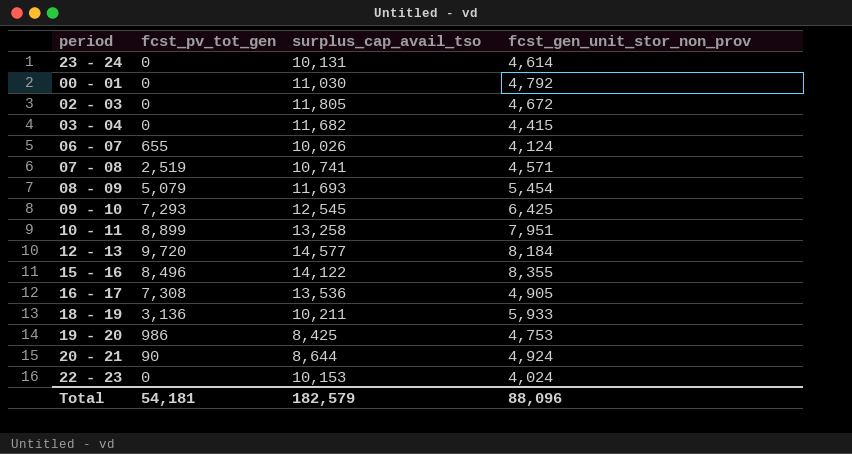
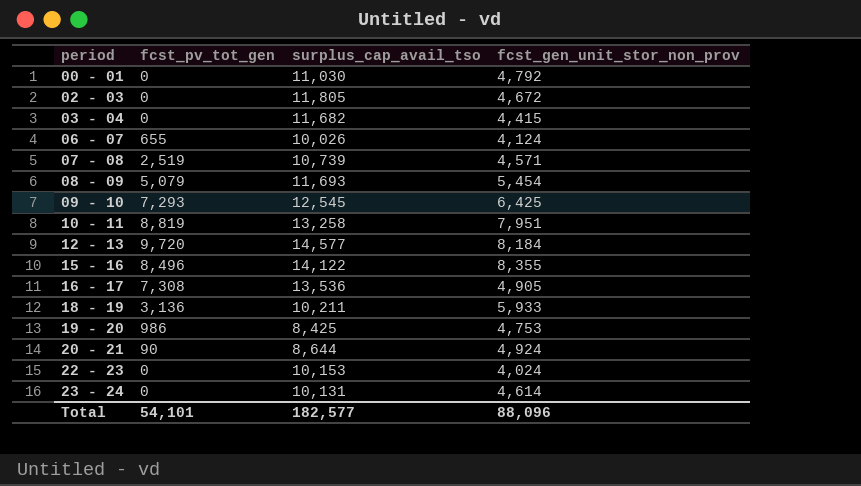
row order: none -> period ascending
07 - 08 | surplus_cap_avail_tso: 10,741 -> 10,739
10 - 11 | fcst_pv_tot_gen: 8,899 -> 8,819
Total | fcst_pv_tot_gen: 54,181 -> 54,101
Total | surplus_cap_avail_tso: 182,579 -> 182,577

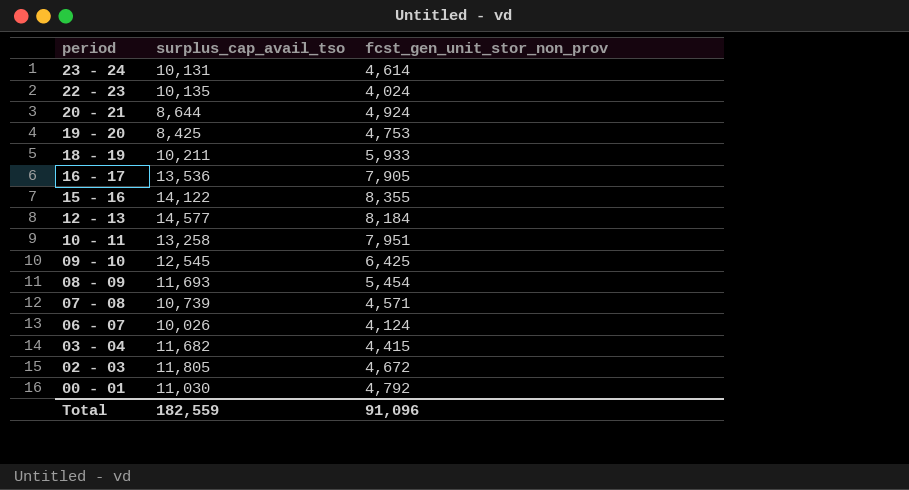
row order: period ascending -> period descending
column fcst_pv_tot_gen | position: 2 -> none
22 - 23 | surplus_cap_avail_tso: 10,153 -> 10,135
16 - 17 | fcst_gen_unit_stor_non_prov: 4,905 -> 7,905
Total | surplus_cap_avail_tso: 182,577 -> 182,559
Total | fcst_gen_unit_stor_non_prov: 88,096 -> 91,096

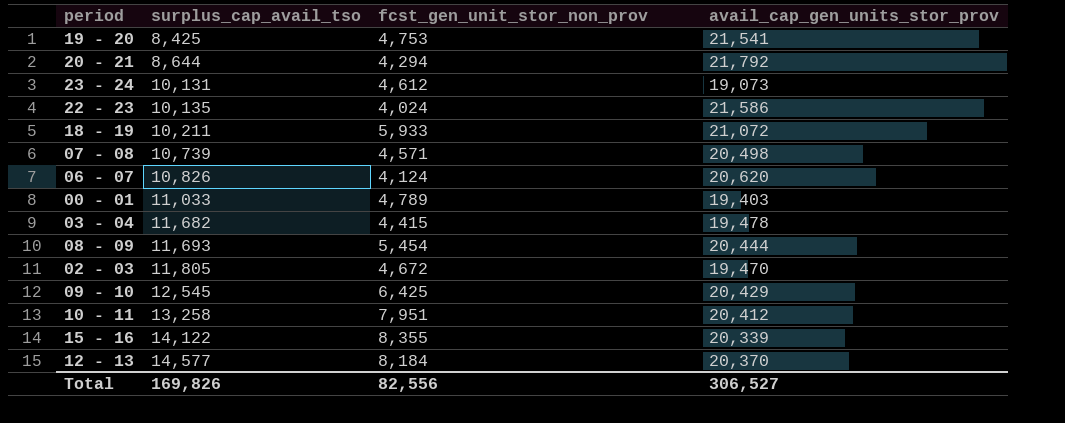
row order: period descending -> surplus_cap_avail_tso ascending
column avail_cap_gen_units_stor_prov | position: none -> 4
row 16 - 17: 13,536 | 7,905 -> none
20 - 21 | fcst_gen_unit_stor_non_prov: 4,924 -> 4,294
23 - 24 | fcst_gen_unit_stor_non_prov: 4,614 -> 4,612
06 - 07 | surplus_cap_avail_tso: 10,026 -> 10,826
00 - 01 | surplus_cap_avail_tso: 11,030 -> 11,033
00 - 01 | fcst_gen_unit_stor_non_prov: 4,792 -> 4,789
Total | surplus_cap_avail_tso: 182,559 -> 169,826
Total | fcst_gen_unit_stor_non_prov: 91,096 -> 82,556

